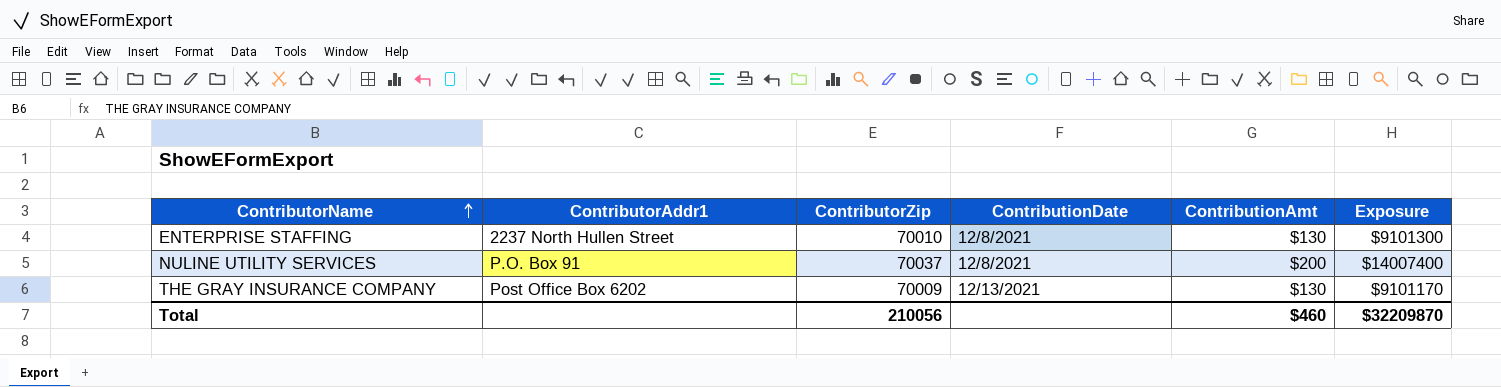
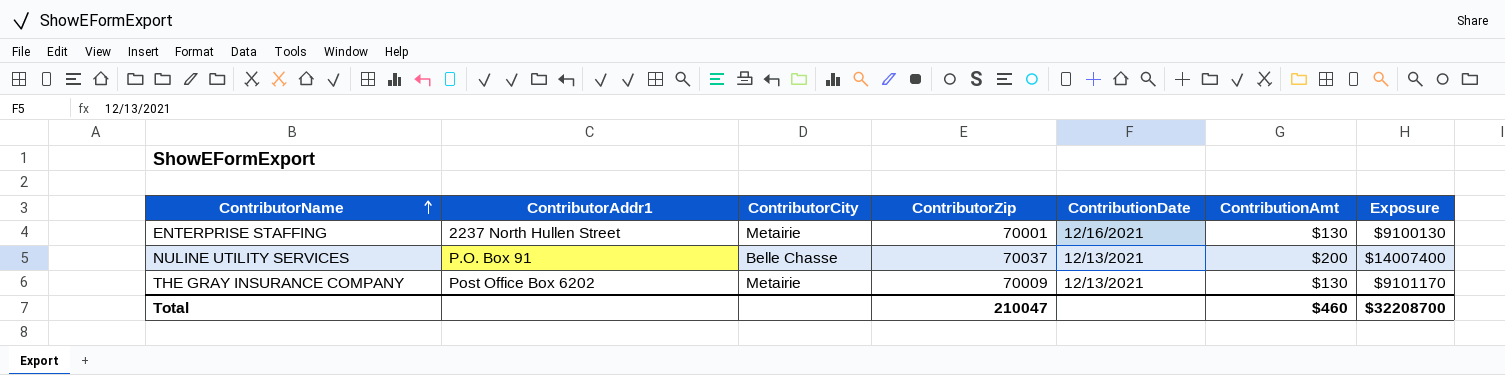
column ContributorCity | position: none -> 3
ENTERPRISE STAFFING | ContributorZip: 70010 -> 70001
ENTERPRISE STAFFING | ContributionDate: 12/8/2021 -> 12/16/2021
ENTERPRISE STAFFING | Exposure: $9101300 -> $9100130
NULINE UTILITY SERVICES | ContributionDate: 12/8/2021 -> 12/13/2021
Total | ContributorZip: 210056 -> 210047
Total | Exposure: $32209870 -> $32208700

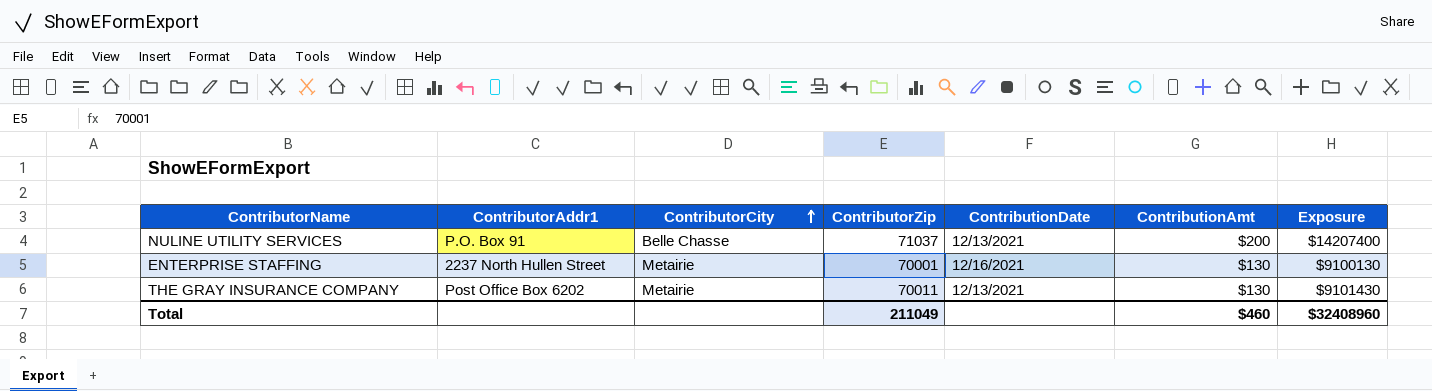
row order: ContributorName ascending -> ContributorCity ascending
NULINE UTILITY SERVICES | ContributorZip: 70037 -> 71037
NULINE UTILITY SERVICES | Exposure: $14007400 -> $14207400
THE GRAY INSURANCE COMPANY | ContributorZip: 70009 -> 70011
THE GRAY INSURANCE COMPANY | Exposure: $9101170 -> $9101430
Total | ContributorZip: 210047 -> 211049
Total | Exposure: $32208700 -> $32408960

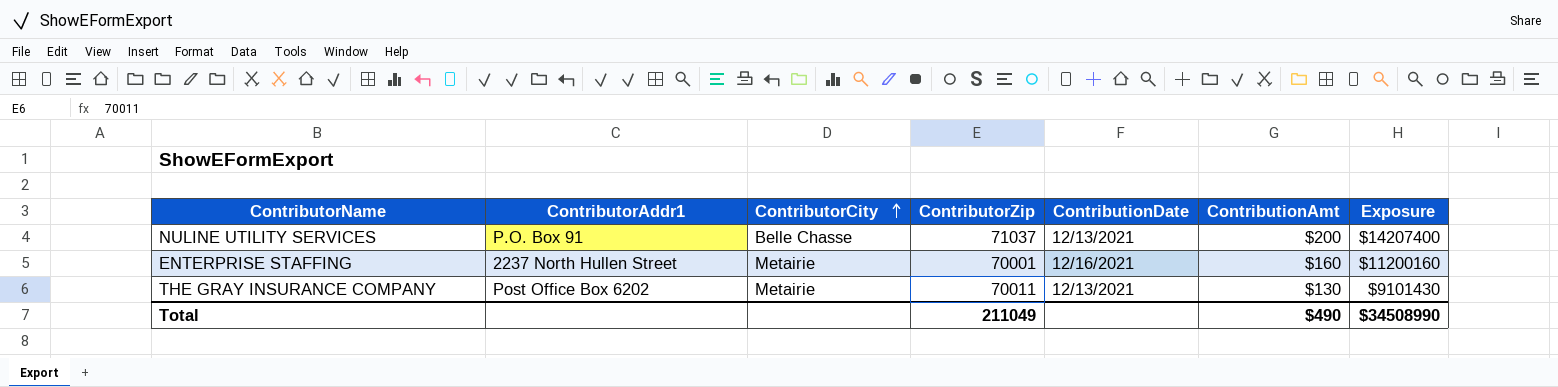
ENTERPRISE STAFFING | ContributionAmt: $130 -> $160
ENTERPRISE STAFFING | Exposure: $9100130 -> $11200160
Total | ContributionAmt: $460 -> $490
Total | Exposure: $32408960 -> $34508990

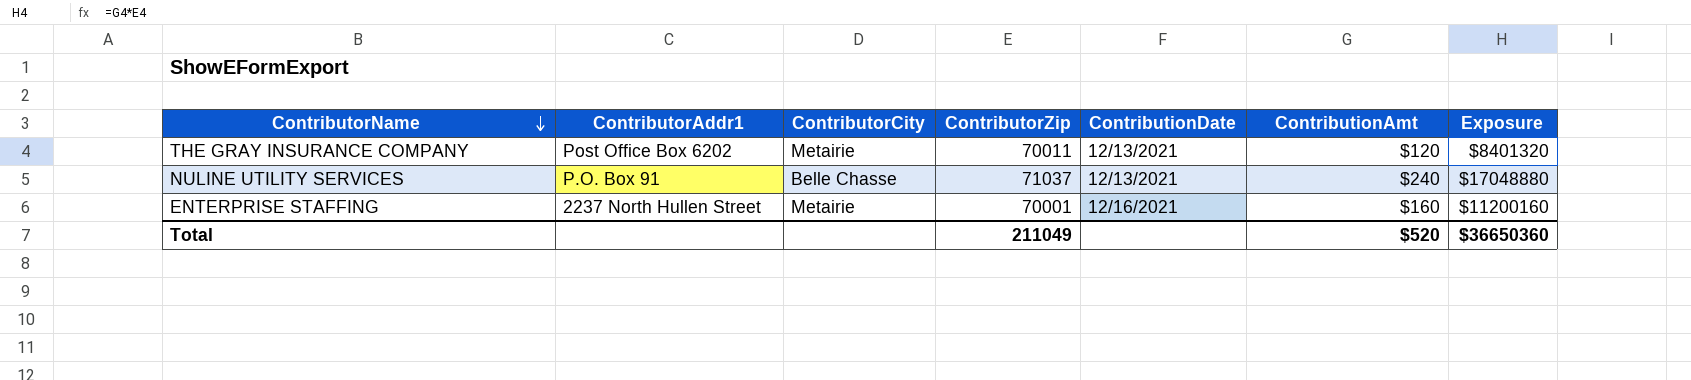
row order: ContributorCity ascending -> ContributorName descending
THE GRAY INSURANCE COMPANY | ContributionAmt: $130 -> $120
THE GRAY INSURANCE COMPANY | Exposure: $9101430 -> $8401320
NULINE UTILITY SERVICES | ContributionAmt: $200 -> $240
NULINE UTILITY SERVICES | Exposure: $14207400 -> $17048880
Total | ContributionAmt: $490 -> $520
Total | Exposure: $34508990 -> $36650360

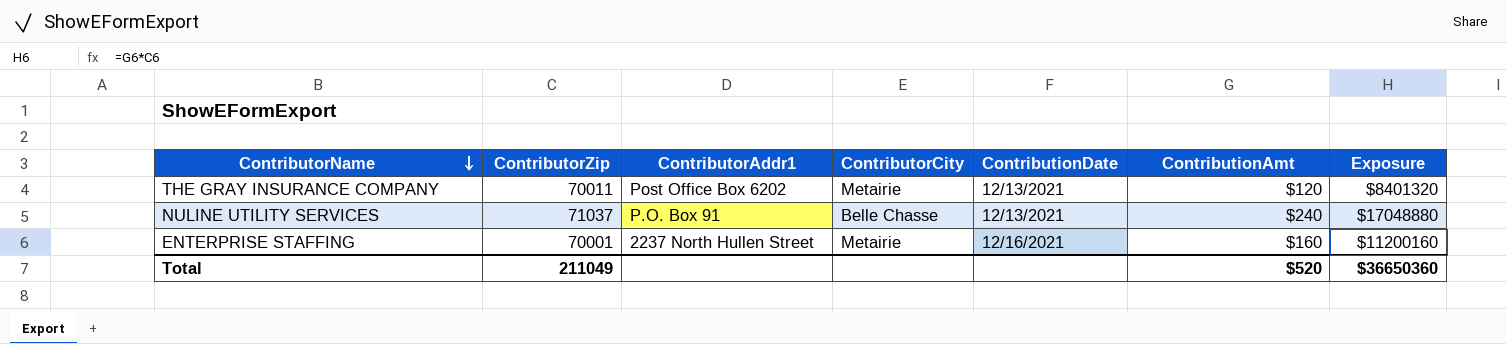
column ContributorZip | position: 4 -> 2

